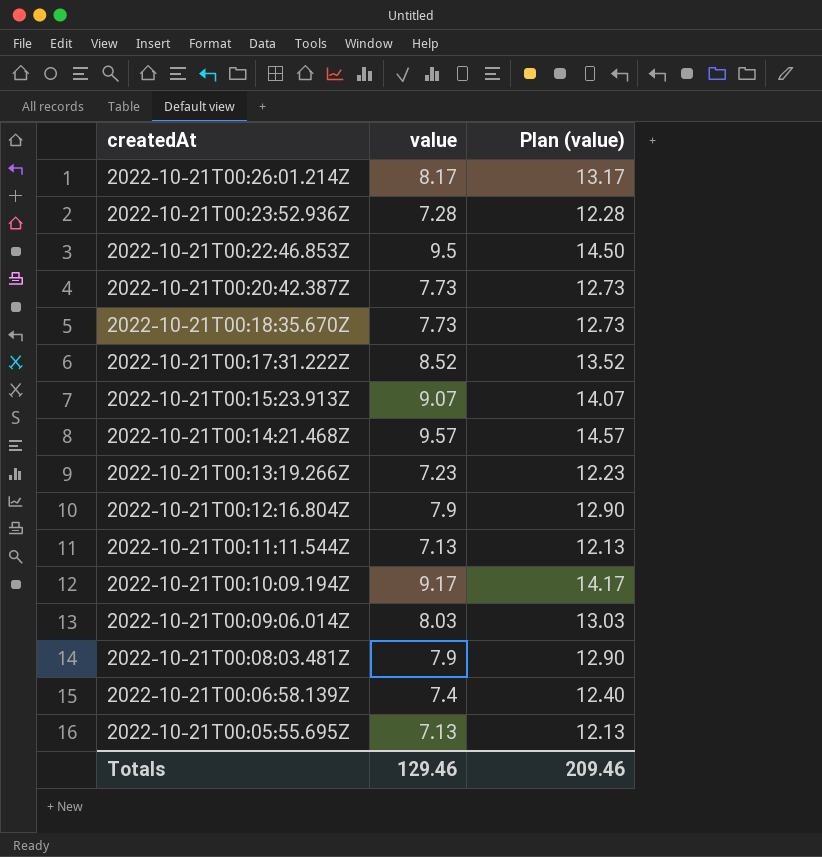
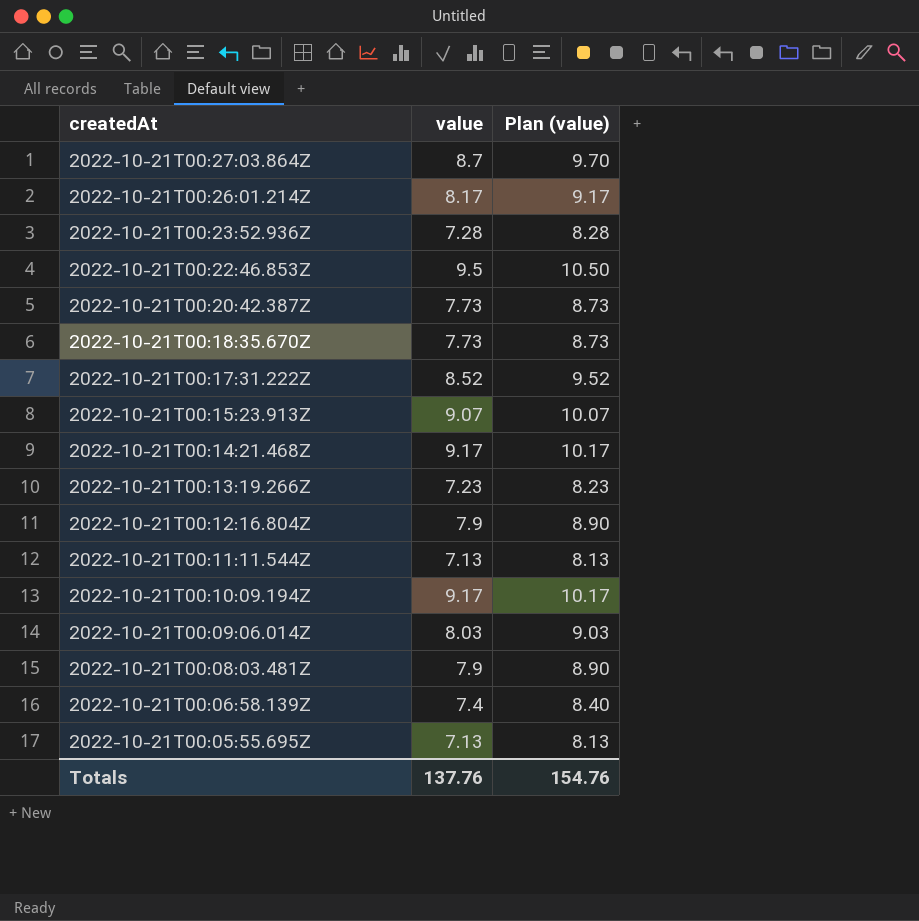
column Plan (value) | formula: [value] + 5 -> [value] + 1
row 2022-10-21T00:27:03.864Z: none -> 8.7 | 9.70
2022-10-21T00:14:21.468Z | value: 9.57 -> 9.17
Totals | value: 129.46 -> 137.76
Totals | Plan (value): 209.46 -> 154.76

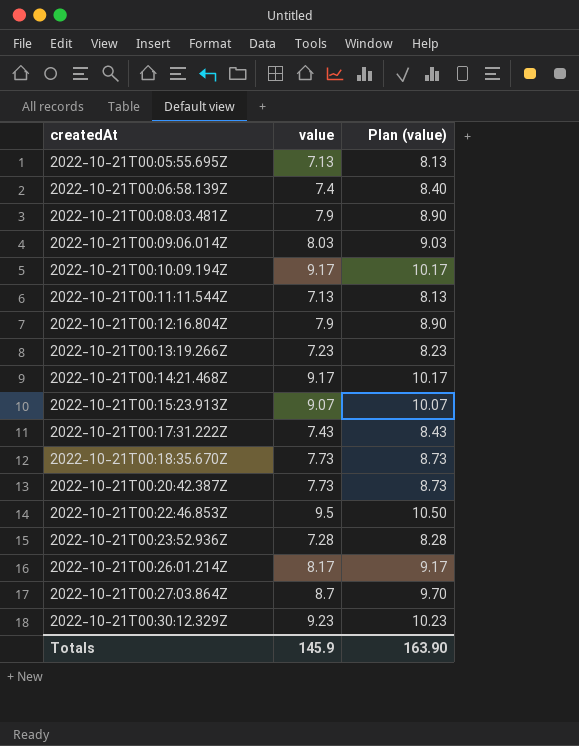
row order: createdAt descending -> createdAt ascending
2022-10-21T00:17:31.222Z | value: 8.52 -> 7.43
2022-10-21T00:17:31.222Z | Plan (value): 9.52 -> 8.43
row 2022-10-21T00:30:12.329Z: none -> 9.23 | 10.23
Totals | value: 137.76 -> 145.9
Totals | Plan (value): 154.76 -> 163.90

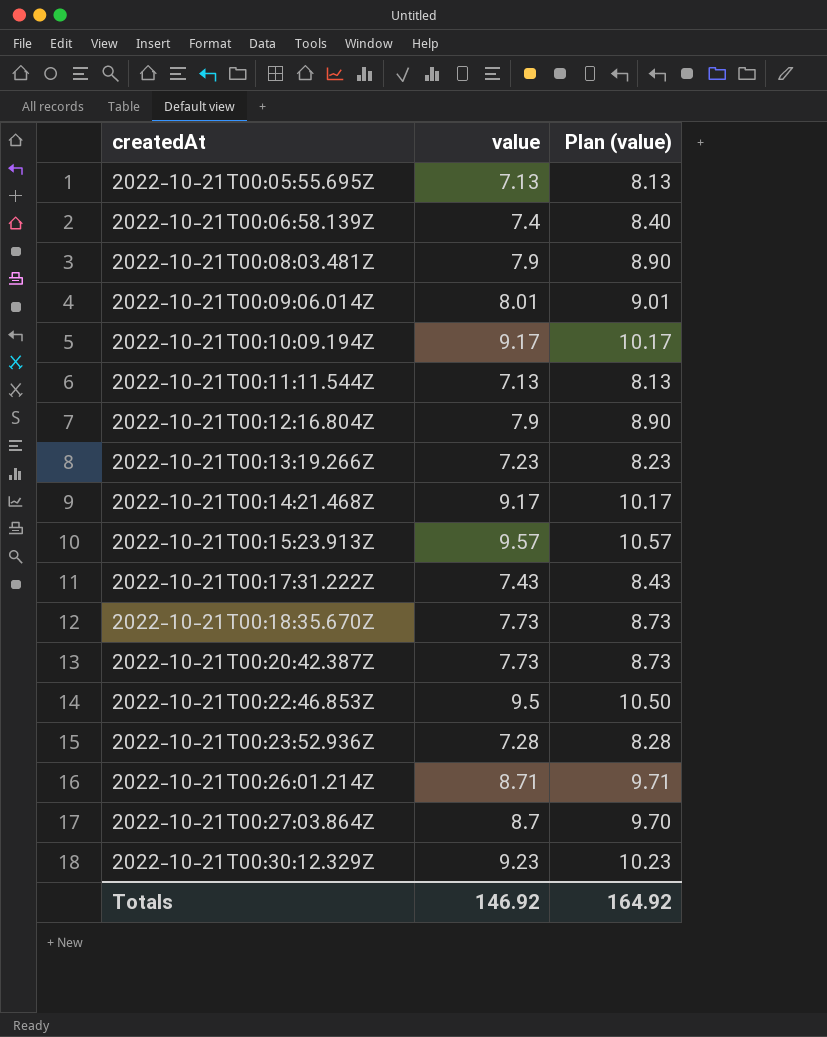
2022-10-21T00:09:06.014Z | value: 8.03 -> 8.01
2022-10-21T00:09:06.014Z | Plan (value): 9.03 -> 9.01
2022-10-21T00:15:23.913Z | value: 9.07 -> 9.57
2022-10-21T00:15:23.913Z | Plan (value): 10.07 -> 10.57
2022-10-21T00:26:01.214Z | value: 8.17 -> 8.71
2022-10-21T00:26:01.214Z | Plan (value): 9.17 -> 9.71
Totals | value: 145.9 -> 146.92
Totals | Plan (value): 163.90 -> 164.92

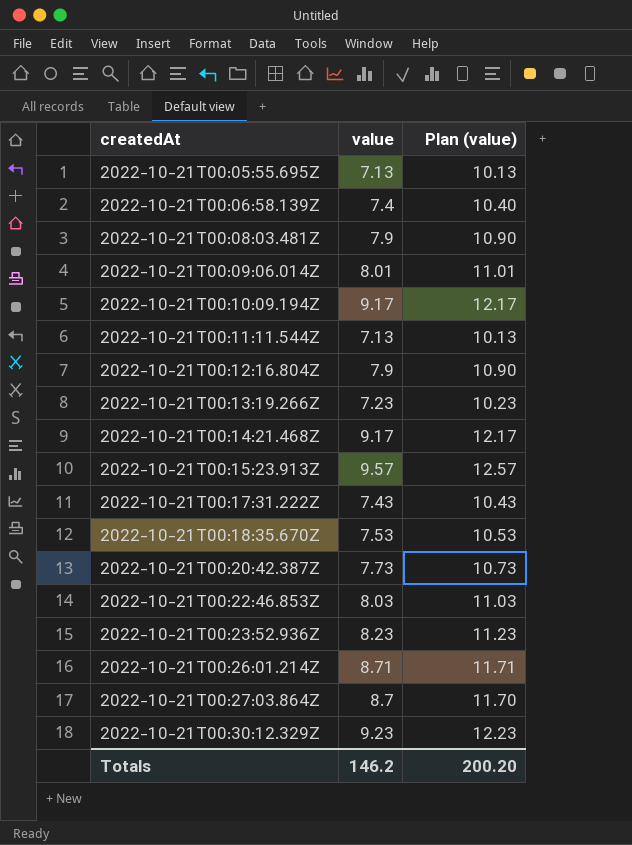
column Plan (value) | formula: [value] + 1 -> [value] + 3
2022-10-21T00:18:35.670Z | value: 7.73 -> 7.53
2022-10-21T00:22:46.853Z | value: 9.5 -> 8.03
2022-10-21T00:23:52.936Z | value: 7.28 -> 8.23
Totals | value: 146.92 -> 146.2
Totals | Plan (value): 164.92 -> 200.20

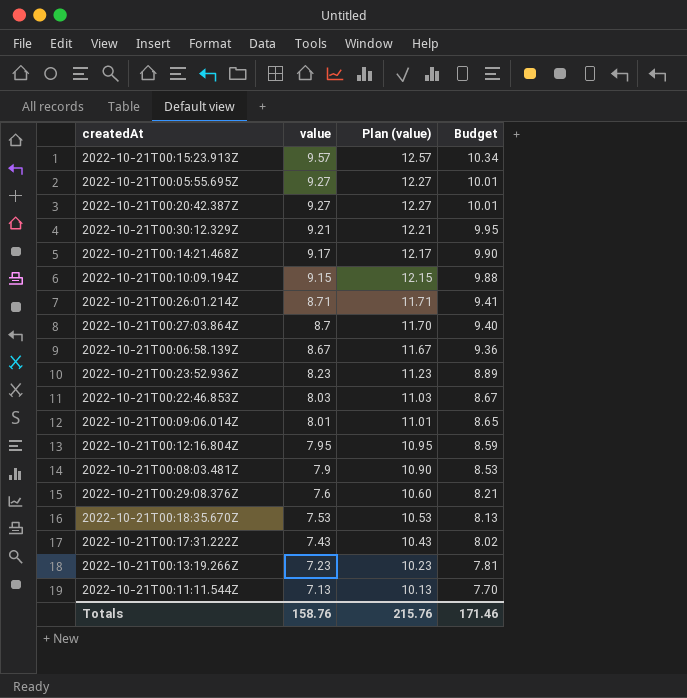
row order: createdAt ascending -> value descending
column Budget | formula: none -> [value] * 1.08
2022-10-21T00:05:55.695Z | value: 7.13 -> 9.27
2022-10-21T00:05:55.695Z | Plan (value): 10.13 -> 12.27
2022-10-21T00:20:42.387Z | value: 7.73 -> 9.27
2022-10-21T00:20:42.387Z | Plan (value): 10.73 -> 12.27
2022-10-21T00:30:12.329Z | value: 9.23 -> 9.21
2022-10-21T00:30:12.329Z | Plan (value): 12.23 -> 12.21
2022-10-21T00:10:09.194Z | value: 9.17 -> 9.15
2022-10-21T00:10:09.194Z | Plan (value): 12.17 -> 12.15
2022-10-21T00:06:58.139Z | value: 7.4 -> 8.67
2022-10-21T00:06:58.139Z | Plan (value): 10.40 -> 11.67
2022-10-21T00:12:16.804Z | value: 7.9 -> 7.95
2022-10-21T00:12:16.804Z | Plan (value): 10.90 -> 10.95
row 2022-10-21T00:29:08.376Z: none -> 7.6 | 10.60 | 8.21
Totals | value: 146.2 -> 158.76
Totals | Plan (value): 200.20 -> 215.76

